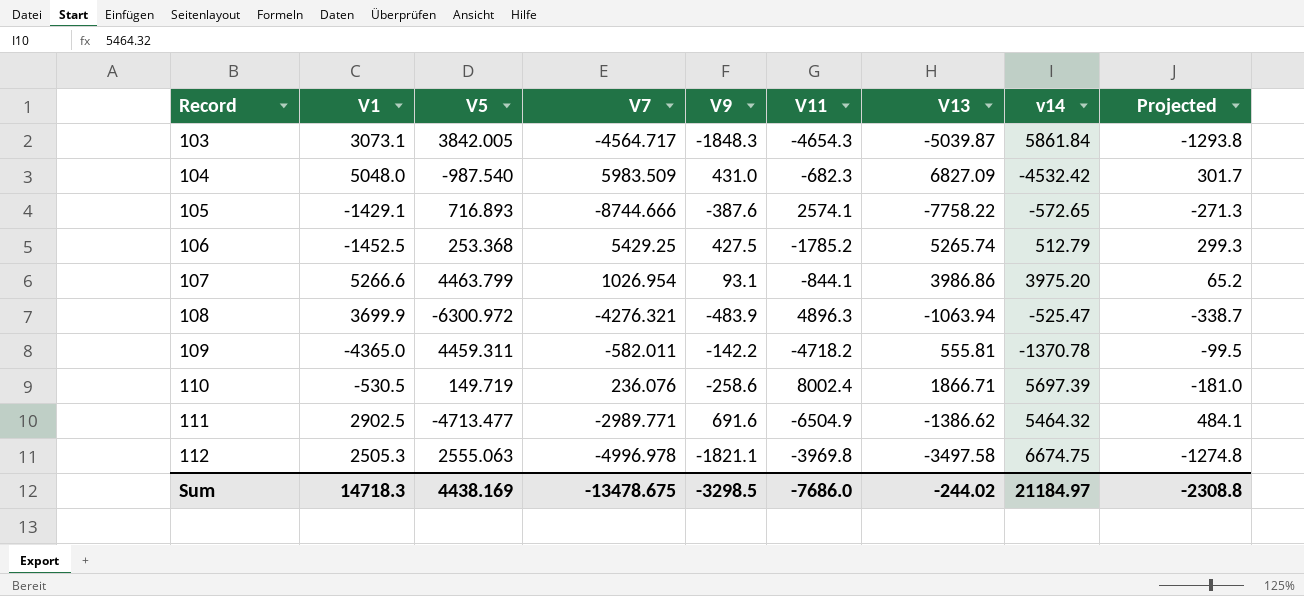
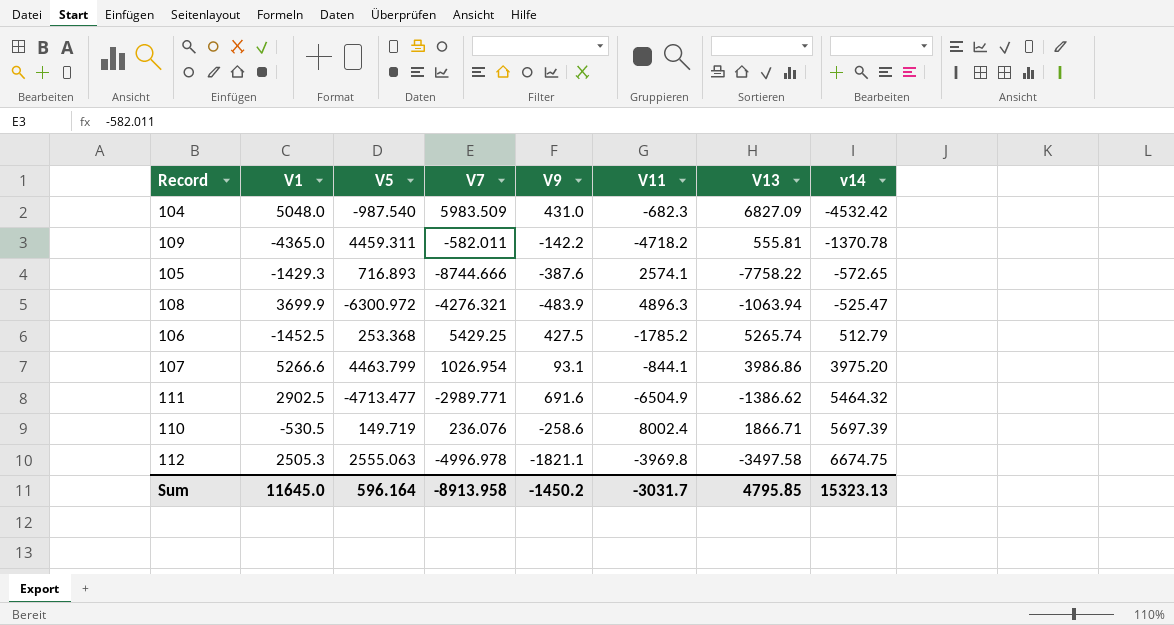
row order: Record ascending -> v14 ascending
column Projected | formula: [V9] * 0.7 -> none
row 103: 3073.1 | 3842.005 | -4564.717 | -1848.3 | -4654.3 | -5039.87 | 5861.84 | -1293.8 -> none
105 | V1: -1429.1 -> -1429.3
Sum | V1: 14718.3 -> 11645.0
Sum | V5: 4438.169 -> 596.164
Sum | V7: -13478.675 -> -8913.958
Sum | V9: -3298.5 -> -1450.2
Sum | V11: -7686.0 -> -3031.7
Sum | V13: -244.02 -> 4795.85
Sum | v14: 21184.97 -> 15323.13

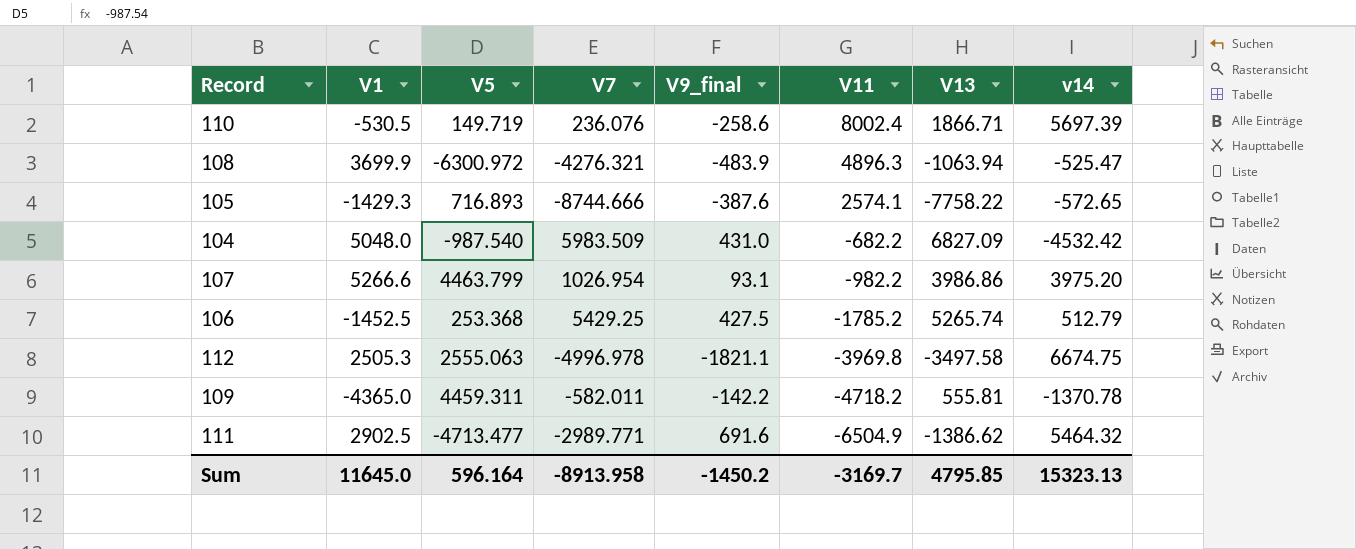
row order: v14 ascending -> V11 descending
column name: V9 -> V9_final
104 | V11: -682.3 -> -682.2
107 | V11: -844.1 -> -982.2
Sum | V11: -3031.7 -> -3169.7

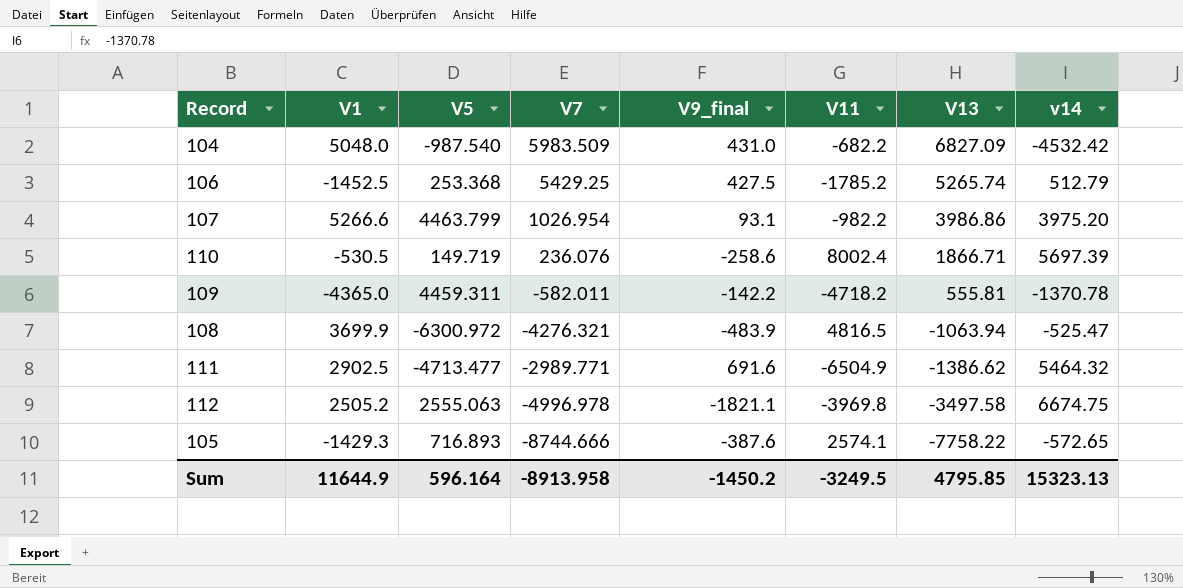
row order: V11 descending -> V13 descending
108 | V11: 4896.3 -> 4816.5
112 | V1: 2505.3 -> 2505.2
Sum | V1: 11645.0 -> 11644.9
Sum | V11: -3169.7 -> -3249.5

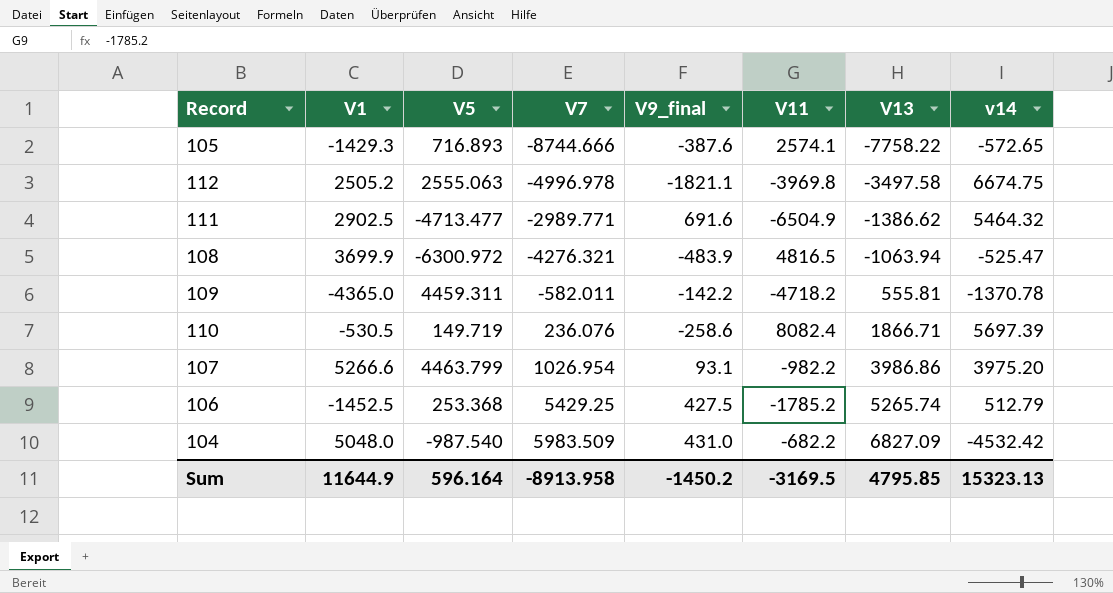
row order: V13 descending -> V13 ascending
110 | V11: 8002.4 -> 8082.4
Sum | V11: -3249.5 -> -3169.5

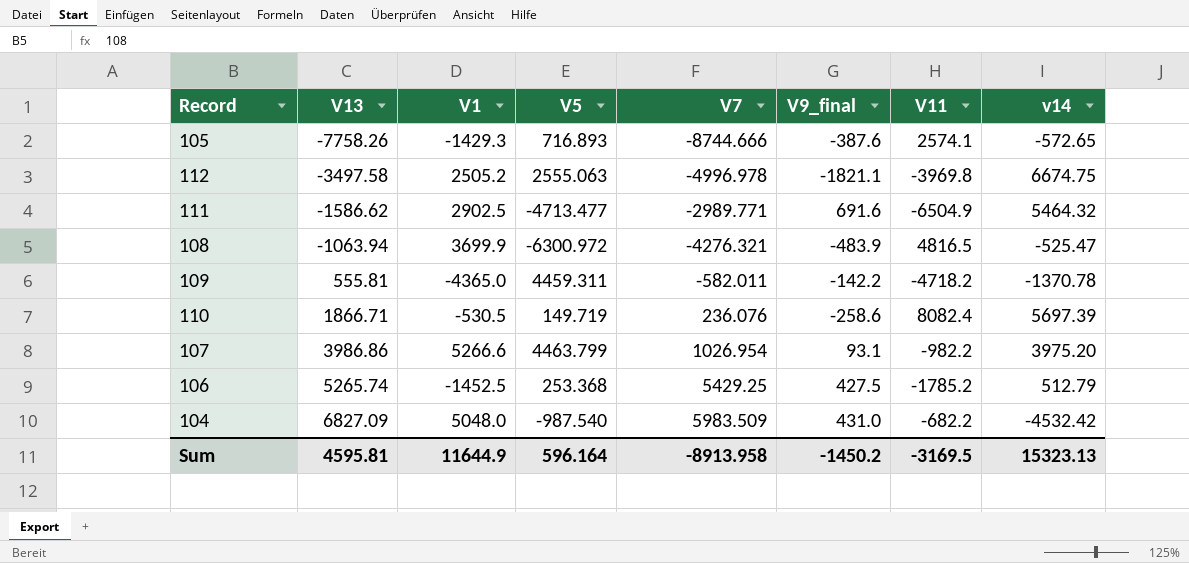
column V13 | position: 7 -> 2
105 | V13: -7758.22 -> -7758.26
111 | V13: -1386.62 -> -1586.62
Sum | V13: 4795.85 -> 4595.81

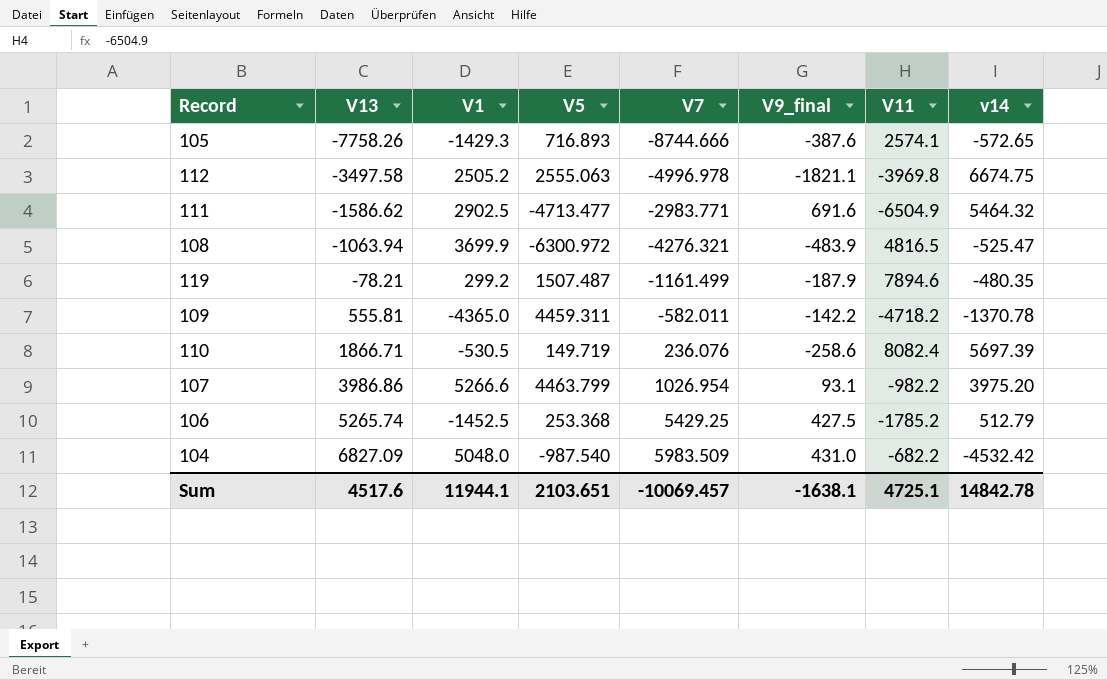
111 | V7: -2989.771 -> -2983.771
row 119: none -> -78.21 | 299.2 | 1507.487 | -1161.499 | -187.9 | 7894.6 | -480.35
Sum | V13: 4595.81 -> 4517.6
Sum | V1: 11644.9 -> 11944.1
Sum | V5: 596.164 -> 2103.651
Sum | V7: -8913.958 -> -10069.457
Sum | V9_final: -1450.2 -> -1638.1
Sum | V11: -3169.5 -> 4725.1
Sum | v14: 15323.13 -> 14842.78

